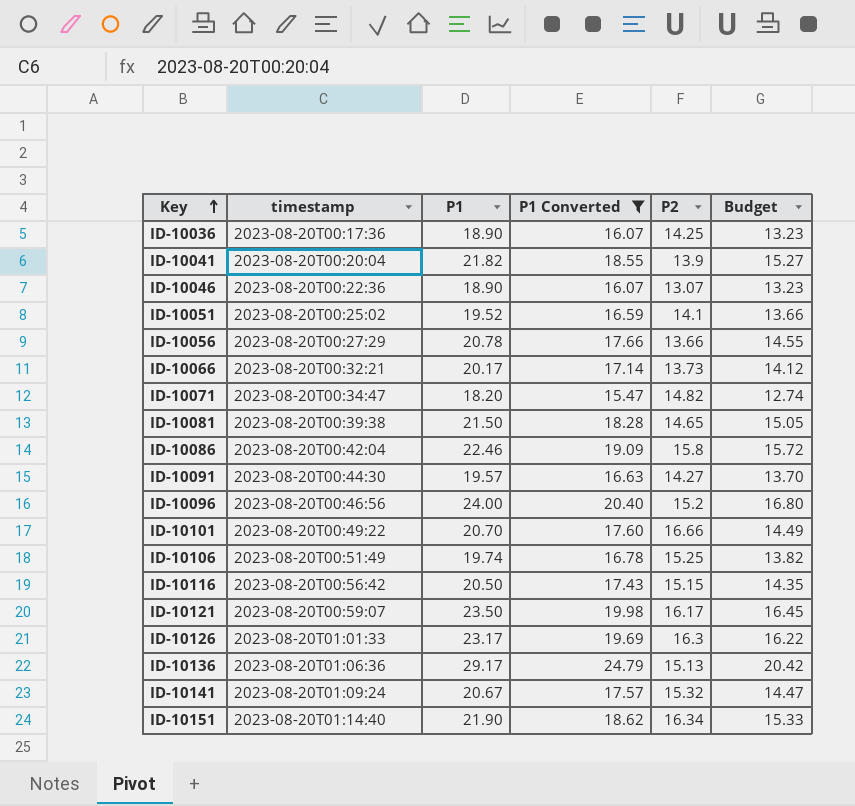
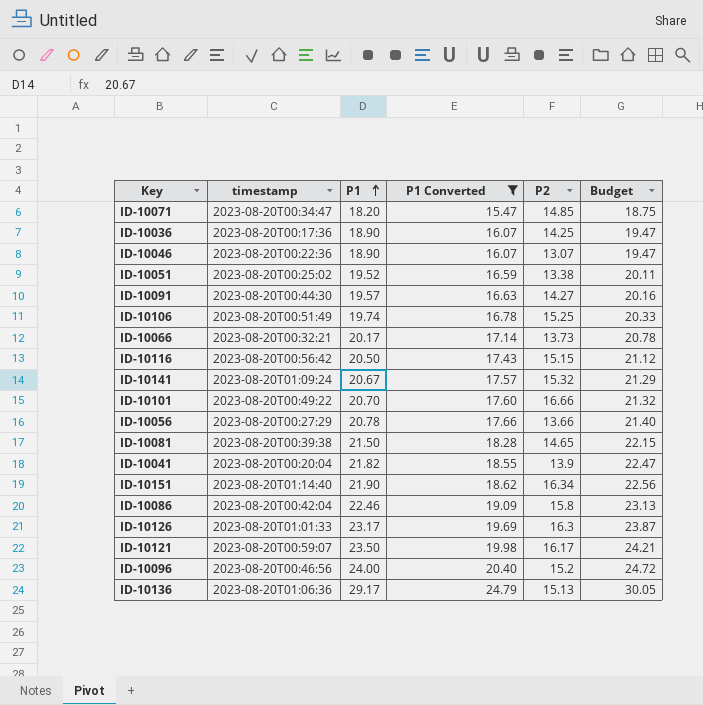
row order: Key ascending -> P1 ascending
column Budget | formula: [P1] * 0.7 -> [P1] * 1.03
ID-10071 | P2: 14.82 -> 14.85
ID-10051 | P2: 14.1 -> 13.38

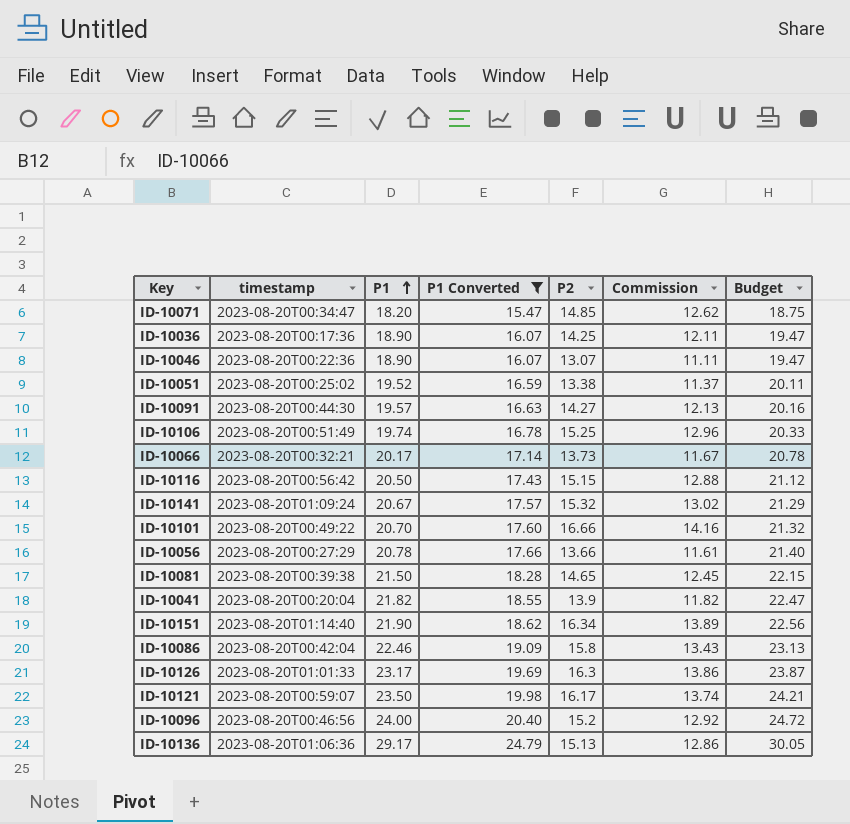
column Commission | formula: none -> [P2] * 0.85

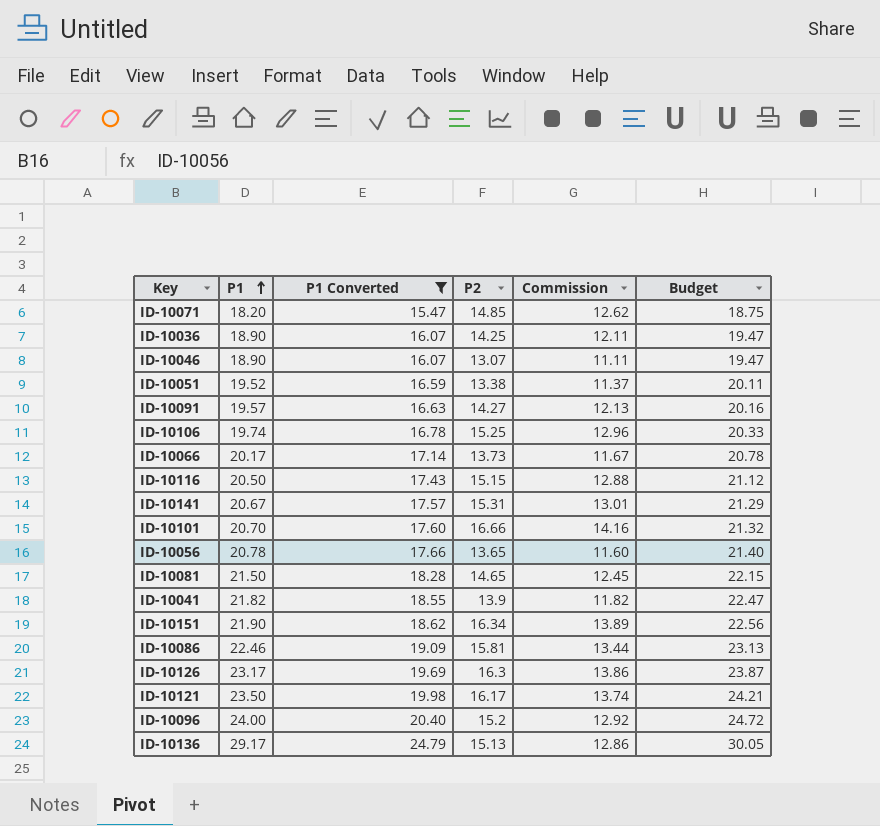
column timestamp | position: 2 -> none
ID-10141 | P2: 15.32 -> 15.31
ID-10141 | Commission: 13.02 -> 13.01
ID-10056 | P2: 13.66 -> 13.65
ID-10056 | Commission: 11.61 -> 11.60
ID-10086 | P2: 15.8 -> 15.81
ID-10086 | Commission: 13.43 -> 13.44

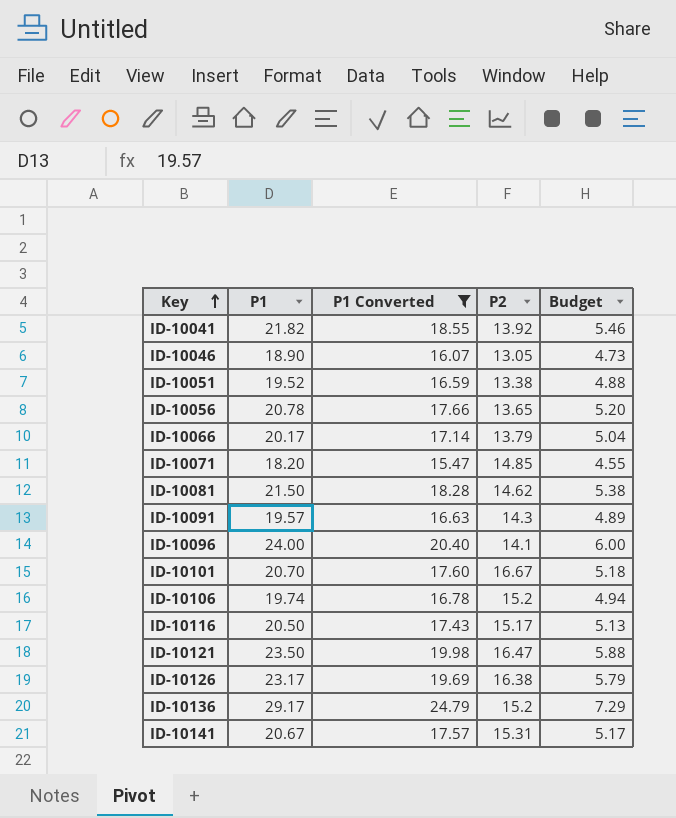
row order: P1 ascending -> Key ascending
column Commission | formula: [P2] * 0.85 -> none
column Budget | formula: [P1] * 1.03 -> [P1] * 0.25
row ID-10036: 18.90 | 16.07 | 14.25 | 12.11 | 19.47 -> none
row ID-10151: 21.90 | 18.62 | 16.34 | 13.89 | 22.56 -> none
row ID-10086: 22.46 | 19.09 | 15.81 | 13.44 | 23.13 -> none
ID-10041 | P2: 13.9 -> 13.92
ID-10046 | P2: 13.07 -> 13.05
ID-10066 | P2: 13.73 -> 13.79
ID-10081 | P2: 14.65 -> 14.62
ID-10091 | P2: 14.27 -> 14.3
ID-10096 | P2: 15.2 -> 14.1
ID-10101 | P2: 16.66 -> 16.67
ID-10106 | P2: 15.25 -> 15.2
ID-10116 | P2: 15.15 -> 15.17
ID-10121 | P2: 16.17 -> 16.47
ID-10126 | P2: 16.3 -> 16.38
ID-10136 | P2: 15.13 -> 15.2

